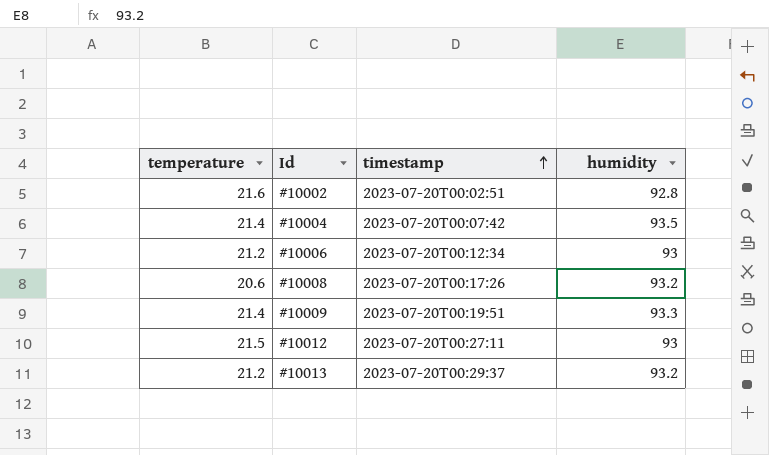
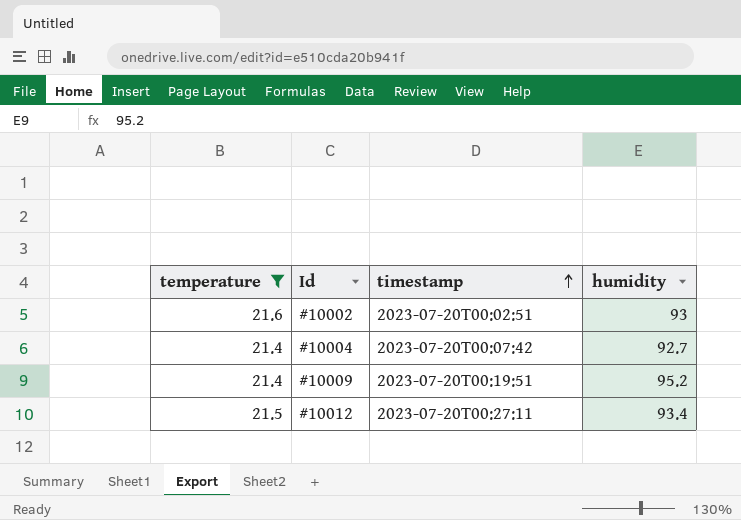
filter: none -> temperature >= 21.4
#10002 | humidity: 92.8 -> 93
#10004 | humidity: 93.5 -> 92.7
#10009 | humidity: 93.3 -> 95.2
#10012 | humidity: 93 -> 93.4

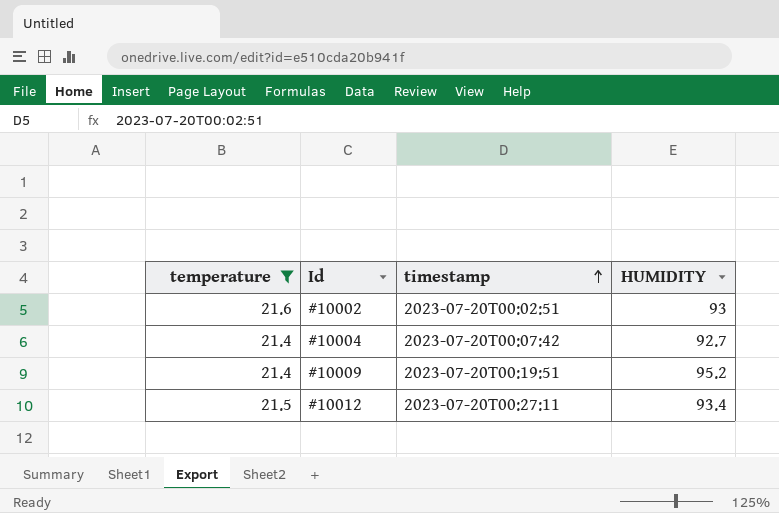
column name: humidity -> HUMIDITY

